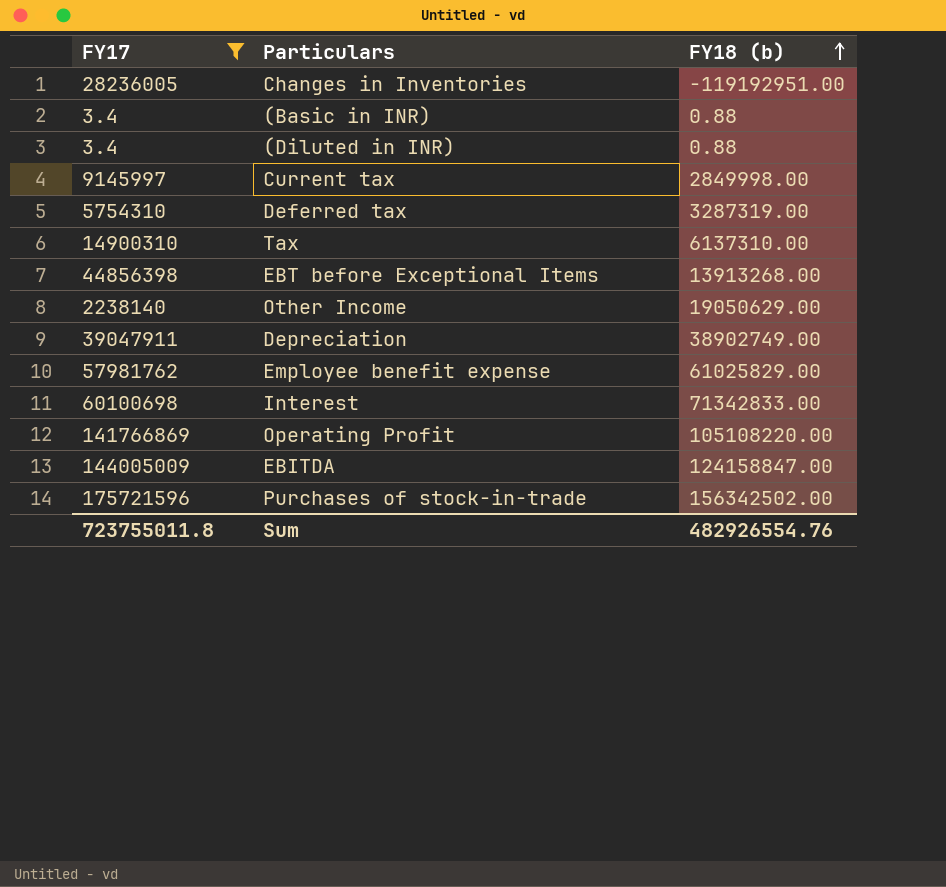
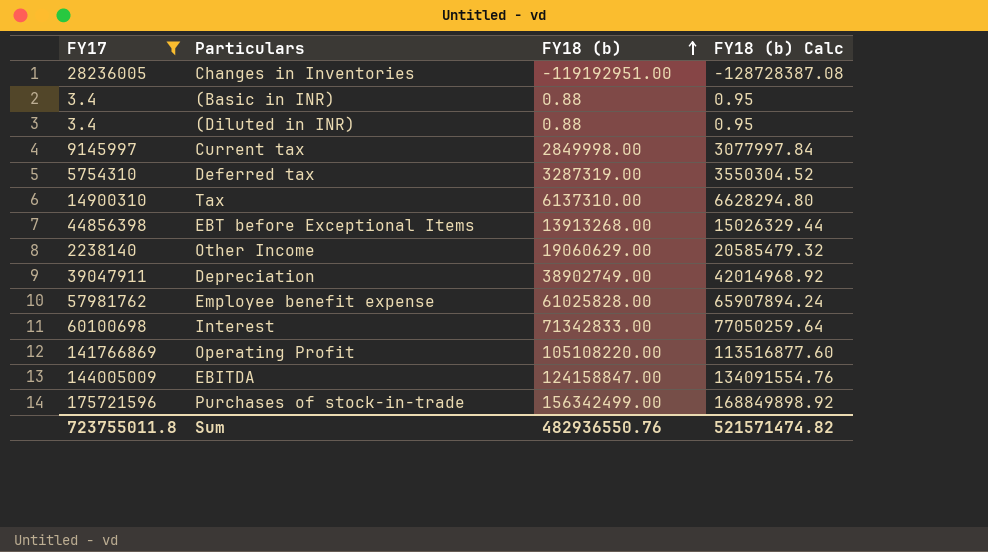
column FY18 (b) Calc | formula: none -> [FY18 (b)] * 1.08
Other Income | FY18 (b): 19050629.00 -> 19060629.00
Employee benefit expense | FY18 (b): 61025829.00 -> 61025828.00
Purchases of stock-in-trade | FY18 (b): 156342502.00 -> 156342499.00
Sum | FY18 (b): 482926554.76 -> 482936550.76

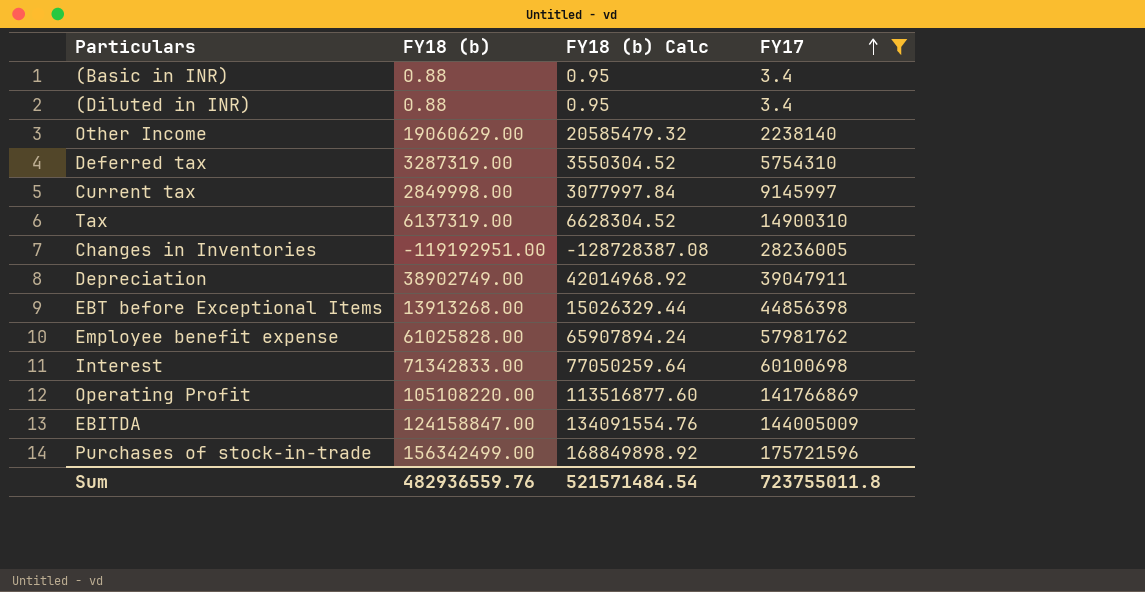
row order: FY18 (b) ascending -> FY17 ascending
column FY17 | position: 1 -> 4
Tax | FY18 (b): 6137310.00 -> 6137319.00
Tax | FY18 (b) Calc: 6628294.80 -> 6628304.52
Sum | FY18 (b): 482936550.76 -> 482936559.76
Sum | FY18 (b) Calc: 521571474.82 -> 521571484.54

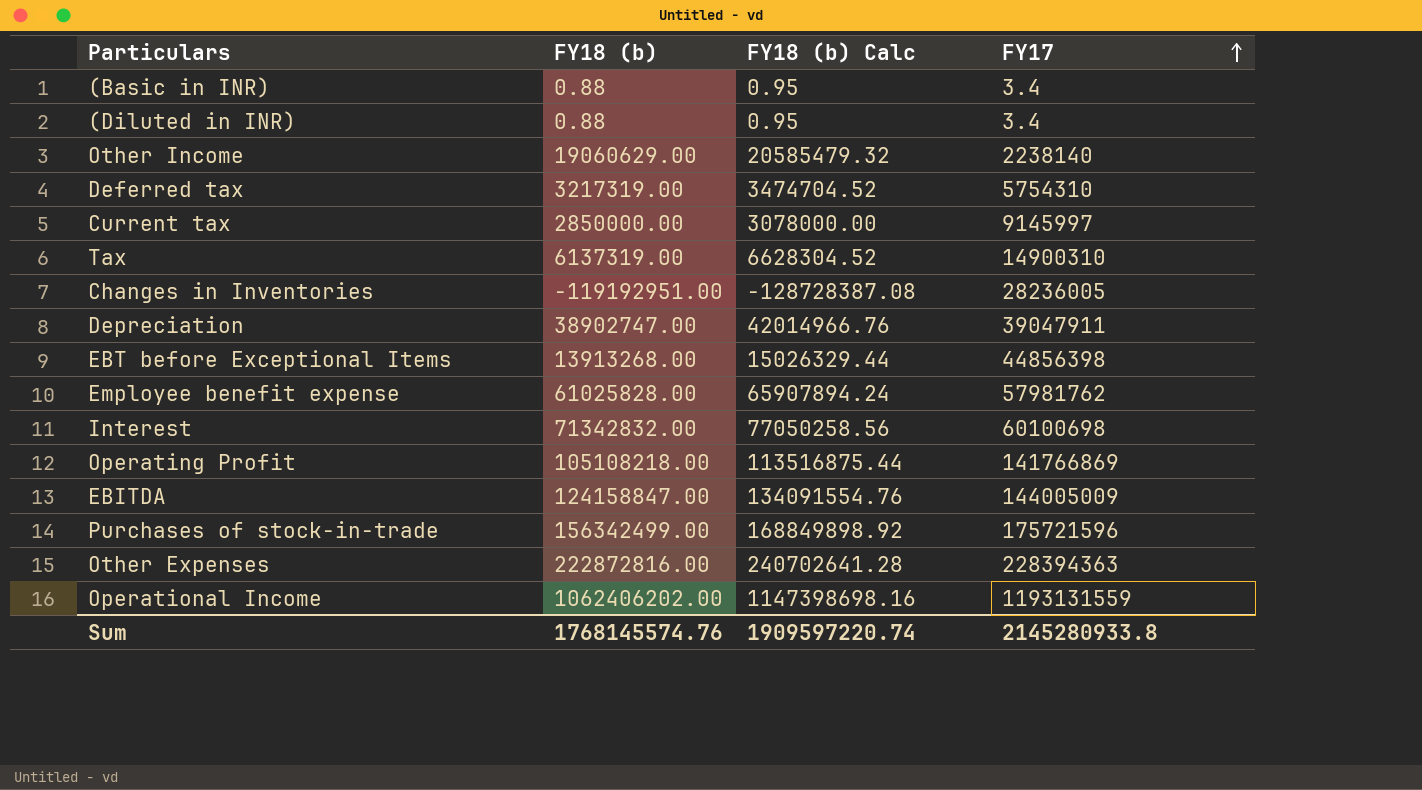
filter: FY17 <= 175721596 -> none
Deferred tax | FY18 (b): 3287319.00 -> 3217319.00
Deferred tax | FY18 (b) Calc: 3550304.52 -> 3474704.52
Current tax | FY18 (b): 2849998.00 -> 2850000.00
Current tax | FY18 (b) Calc: 3077997.84 -> 3078000.00
Depreciation | FY18 (b): 38902749.00 -> 38902747.00
Depreciation | FY18 (b) Calc: 42014968.92 -> 42014966.76
Interest | FY18 (b): 71342833.00 -> 71342832.00
Interest | FY18 (b) Calc: 77050259.64 -> 77050258.56
Operating Profit | FY18 (b): 105108220.00 -> 105108218.00
Operating Profit | FY18 (b) Calc: 113516877.60 -> 113516875.44
Sum | FY18 (b): 482936559.76 -> 1768145574.76
Sum | FY18 (b) Calc: 521571484.54 -> 1909597220.74
Sum | FY17: 723755011.8 -> 2145280933.8

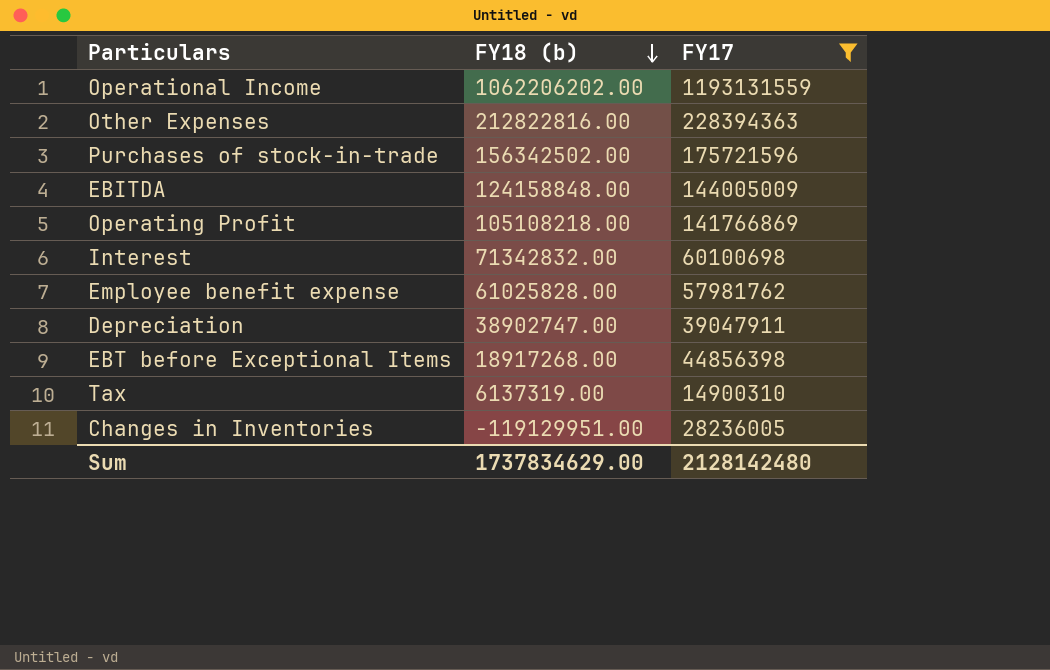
filter: none -> FY17 >= 14900310
row order: FY17 ascending -> FY18 (b) descending
column FY18 (b) Calc | formula: [FY18 (b)] * 1.08 -> none
Operational Income | FY18 (b): 1062406202.00 -> 1062206202.00
Other Expenses | FY18 (b): 222872816.00 -> 212822816.00
Purchases of stock-in-trade | FY18 (b): 156342499.00 -> 156342502.00
EBITDA | FY18 (b): 124158847.00 -> 124158848.00
EBT before Exceptional Items | FY18 (b): 13913268.00 -> 18917268.00
Changes in Inventories | FY18 (b): -119192951.00 -> -119129951.00
Sum | FY18 (b): 1768145574.76 -> 1737834629.00
Sum | FY17: 2145280933.8 -> 2128142480

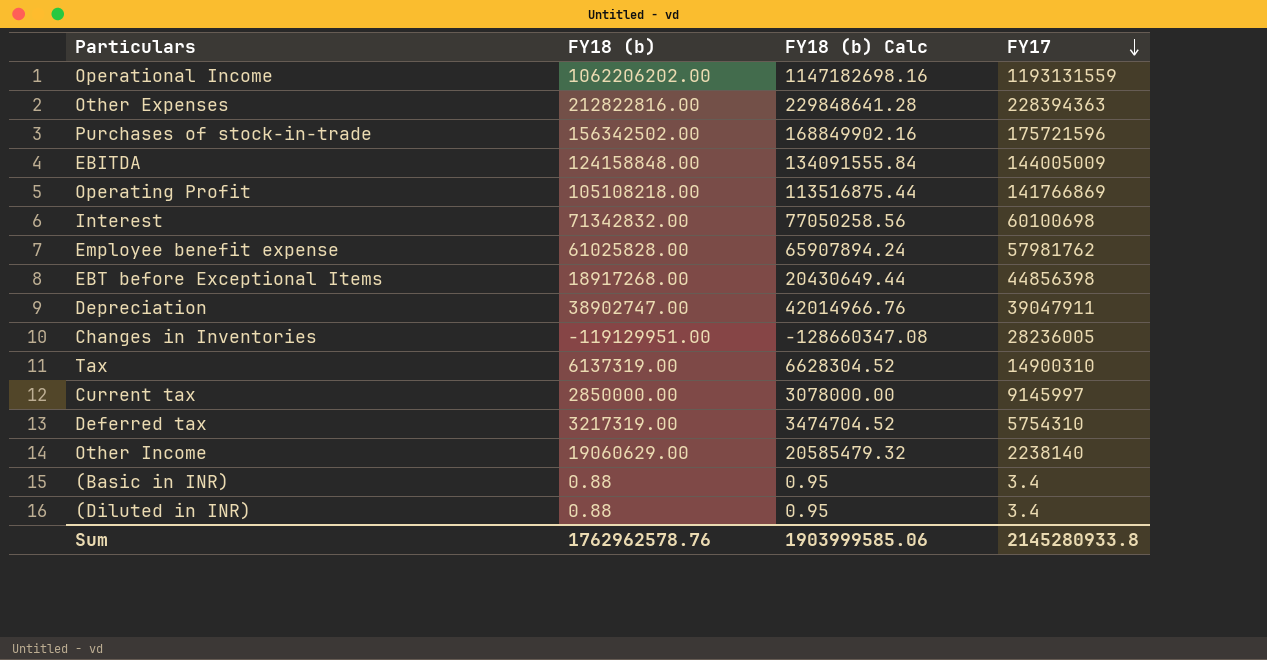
filter: FY17 >= 14900310 -> none
row order: FY18 (b) descending -> FY17 descending
column FY18 (b) Calc | formula: none -> [FY18 (b)] * 1.08
Sum | FY18 (b): 1737834629.00 -> 1762962578.76
Sum | FY17: 2128142480 -> 2145280933.8

